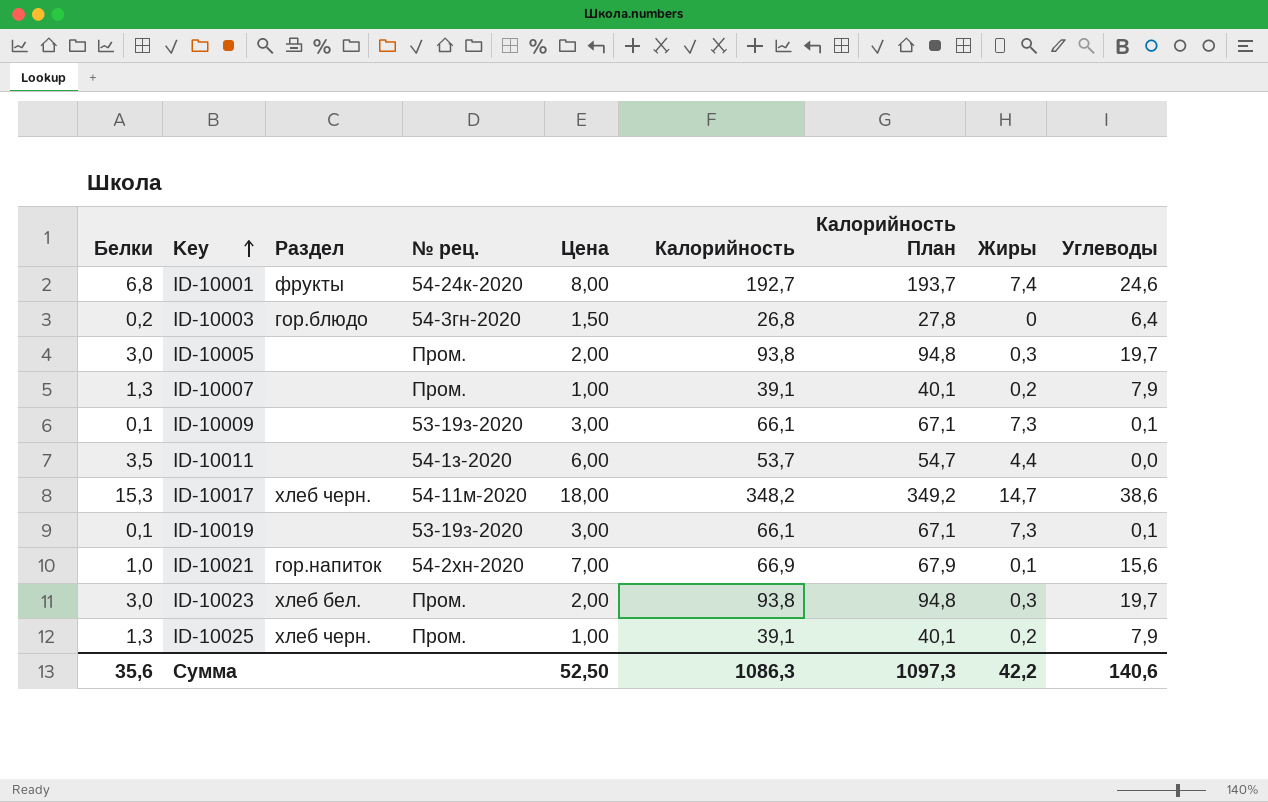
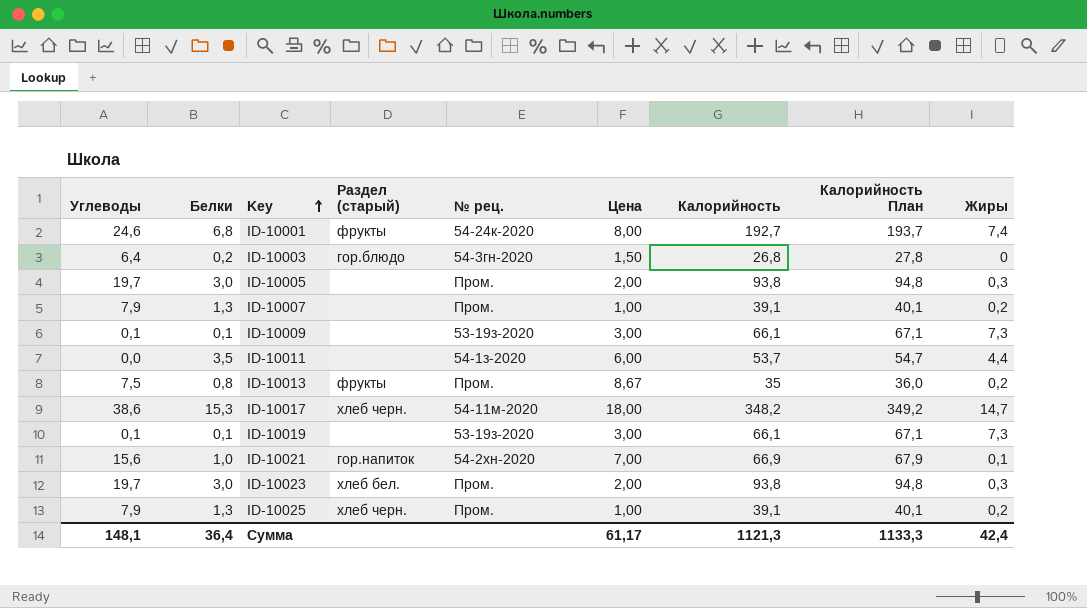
column Углеводы | position: 9 -> 1
column name: Раздел -> Раздел (старый)
row ID-10013: none -> 7,5 | 0,8 | фрукты | Пром. | 8,67 | 35 | 36,0 | 0,2
Сумма | Углеводы: 140,6 -> 148,1
Сумма | Белки: 35,6 -> 36,4
Сумма | Цена: 52,50 -> 61,17
Сумма | Калорийность: 1086,3 -> 1121,3
Сумма | Калорийность План: 1097,3 -> 1133,3
Сумма | Жиры: 42,2 -> 42,4

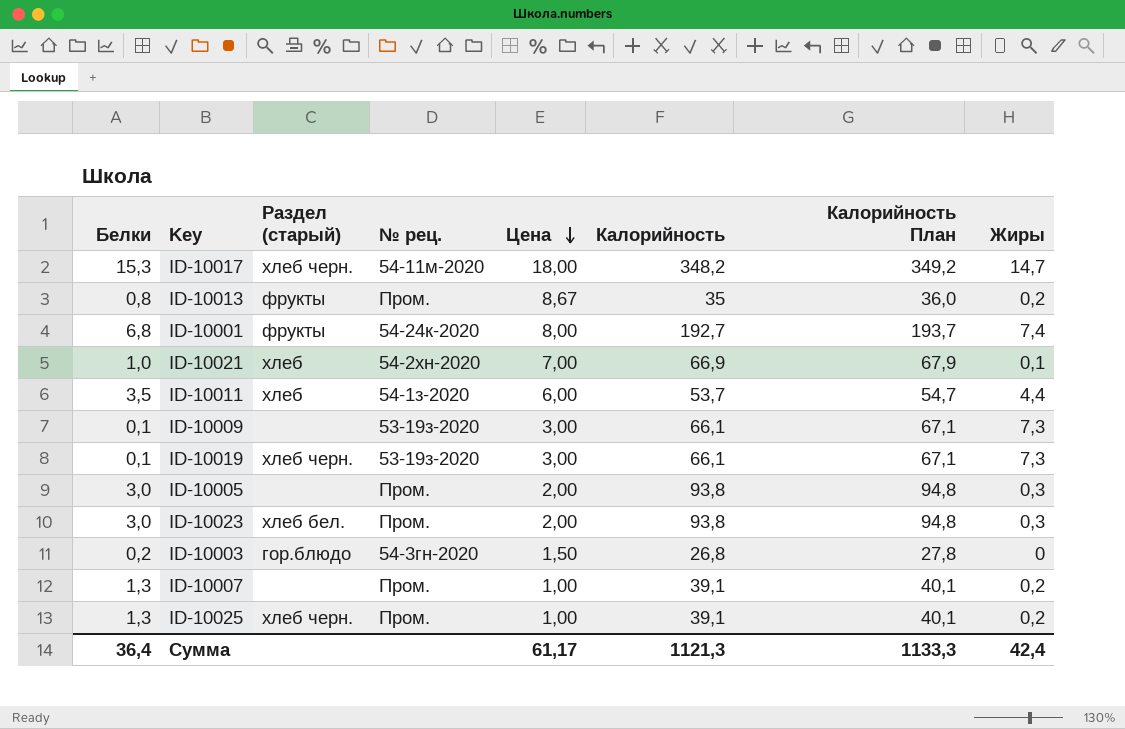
row order: Key ascending -> Цена descending
column Углеводы | position: 1 -> none
ID-10021 | Раздел (старый): гор.напиток -> хлеб
ID-10011 | Раздел (старый): none -> хлеб
ID-10019 | Раздел (старый): none -> хлеб черн.

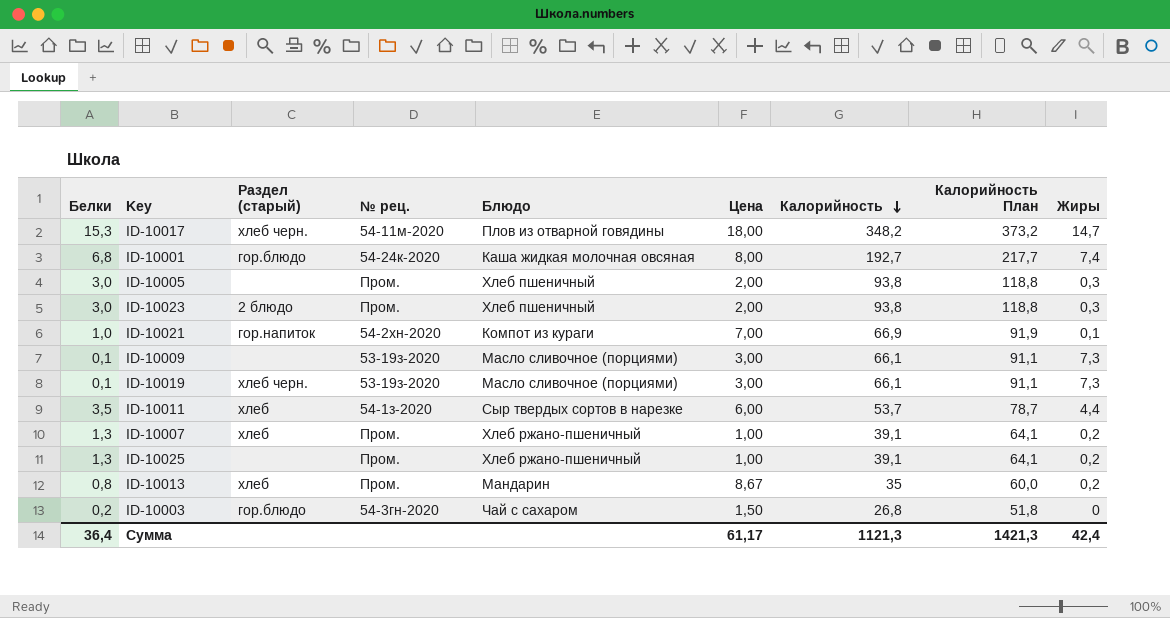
row order: Цена descending -> Калорийность descending
column Блюдо | position: none -> 5
column Калорийность План | formula: [Калорийность] + 1 -> [Калорийность] + 25
ID-10001 | Раздел (старый): фрукты -> гор.блюдо
ID-10023 | Раздел (старый): хлеб бел. -> 2 блюдо
ID-10021 | Раздел (старый): хлеб -> гор.напиток
ID-10007 | Раздел (старый): none -> хлеб
ID-10025 | Раздел (старый): хлеб черн. -> none
ID-10013 | Раздел (старый): фрукты -> хлеб
Сумма | Калорийность План: 1133,3 -> 1421,3

